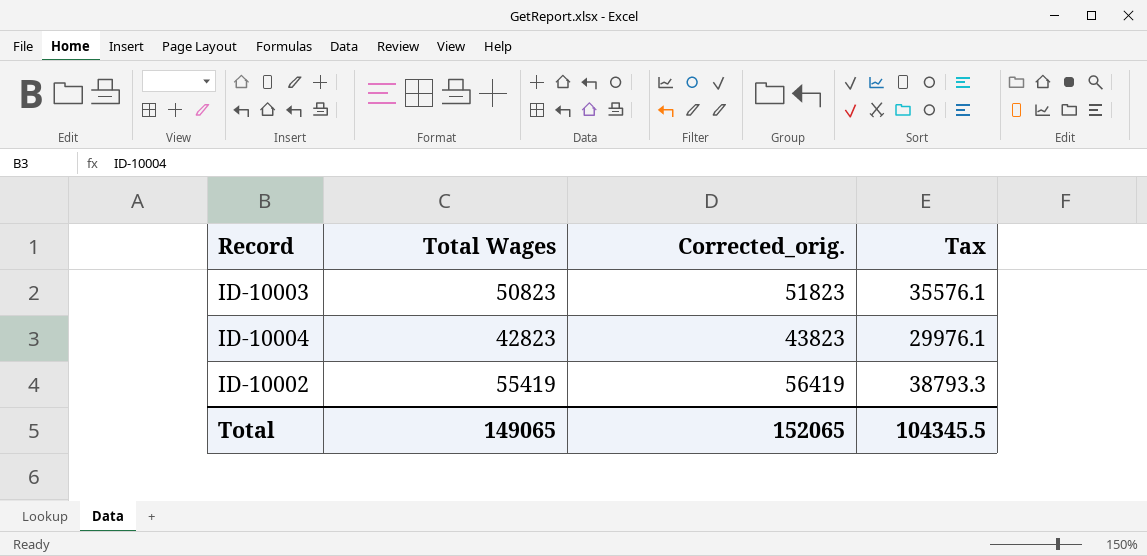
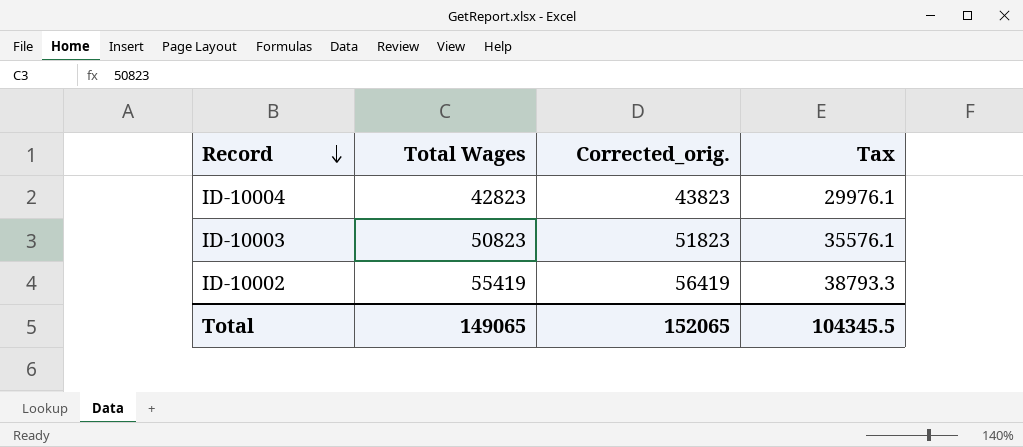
row order: none -> Record descending

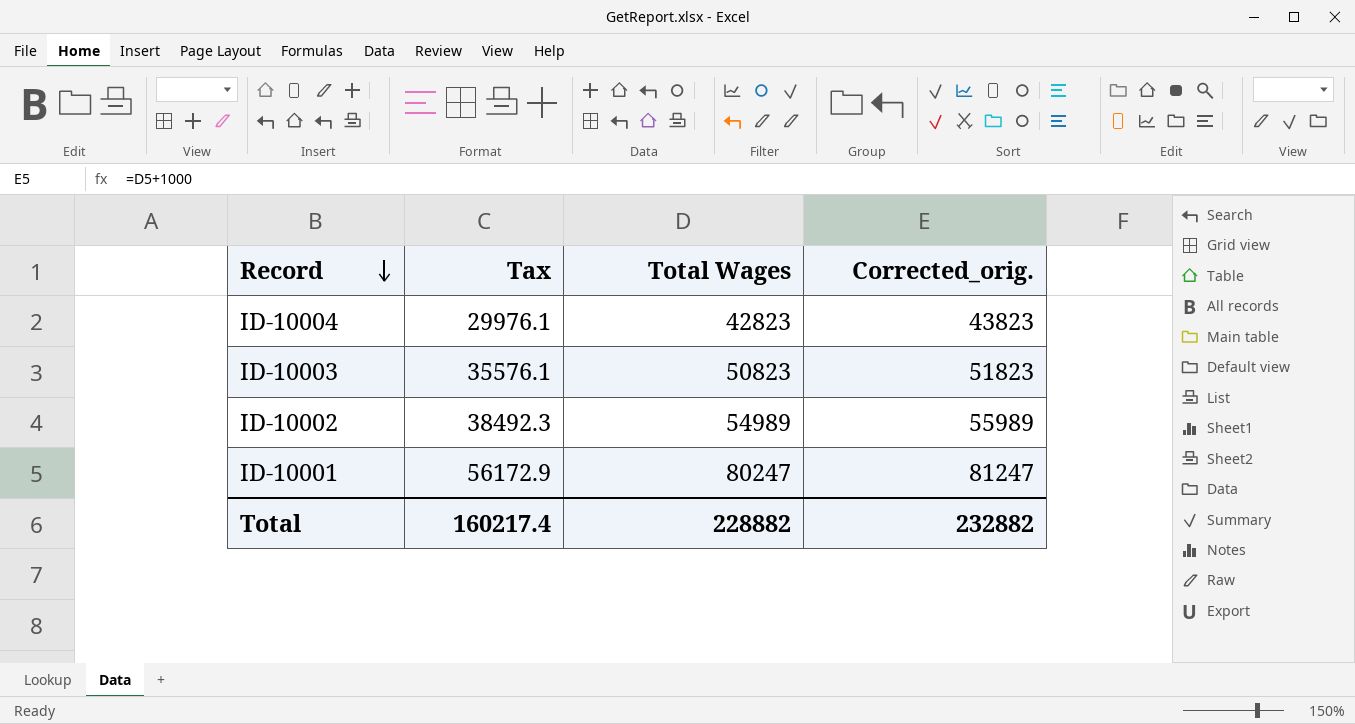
column Tax | position: 4 -> 2
ID-10002 | Tax: 38793.3 -> 38492.3
ID-10002 | Total Wages: 55419 -> 54989
ID-10002 | Corrected_orig.: 56419 -> 55989
row ID-10001: none -> 56172.9 | 80247 | 81247
Total | Tax: 104345.5 -> 160217.4
Total | Total Wages: 149065 -> 228882
Total | Corrected_orig.: 152065 -> 232882

